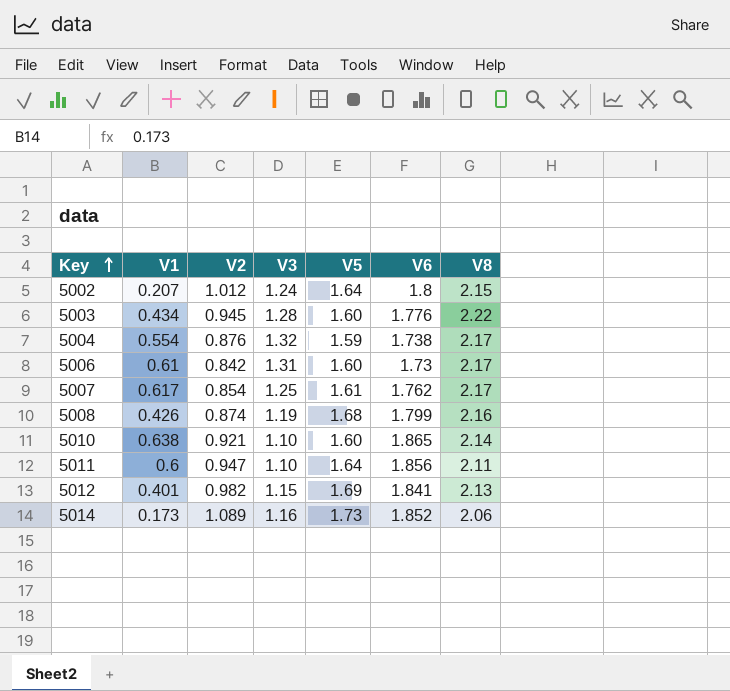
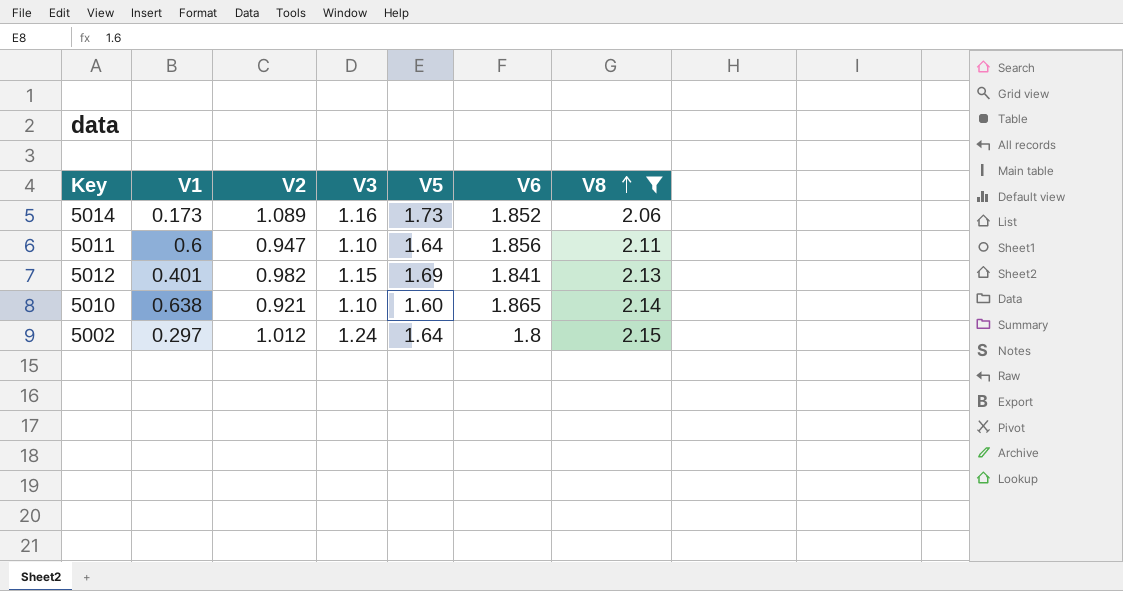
filter: none -> V8 <= 2.15
row order: Key ascending -> V8 ascending
5002 | V1: 0.207 -> 0.297

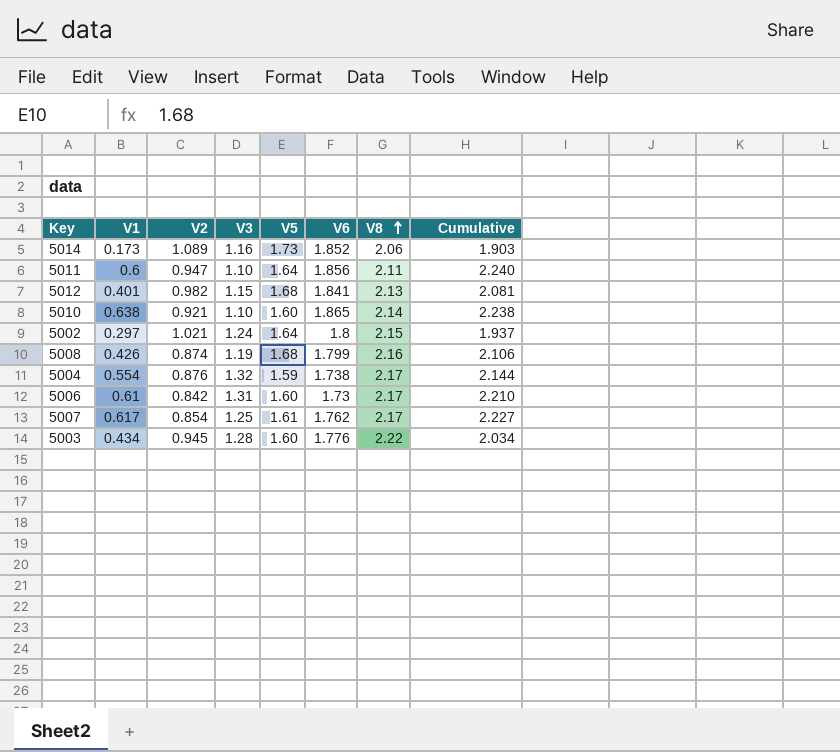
filter: V8 <= 2.15 -> none
column Cumulative | formula: none -> [V1] + [V5]
5012 | V5: 1.69 -> 1.68
5002 | V2: 1.012 -> 1.021

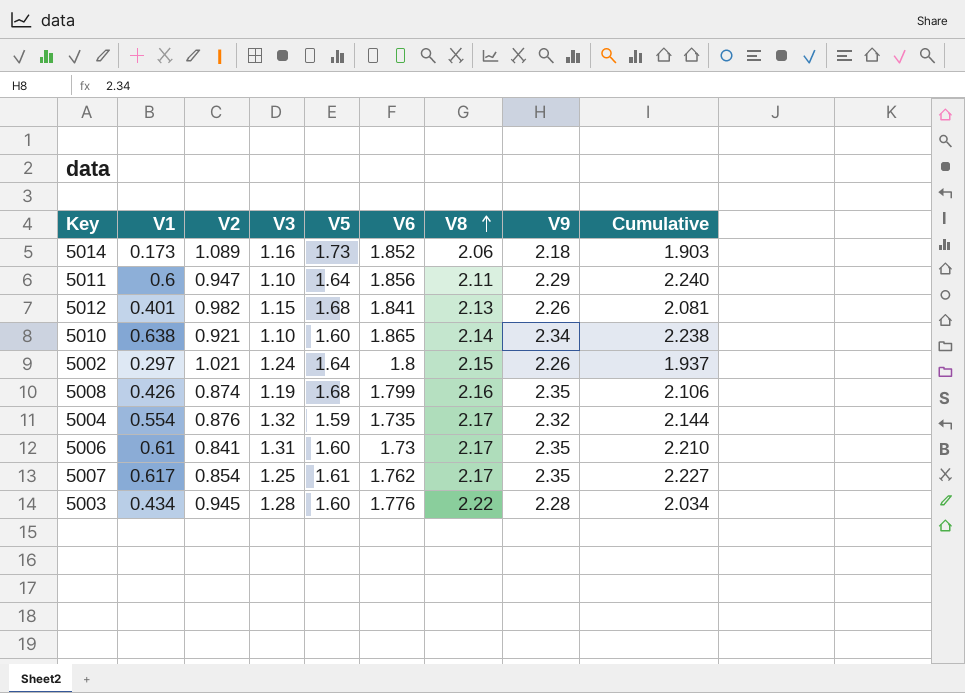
column V9 | position: none -> 8
5004 | V6: 1.738 -> 1.735
5006 | V2: 0.842 -> 0.841

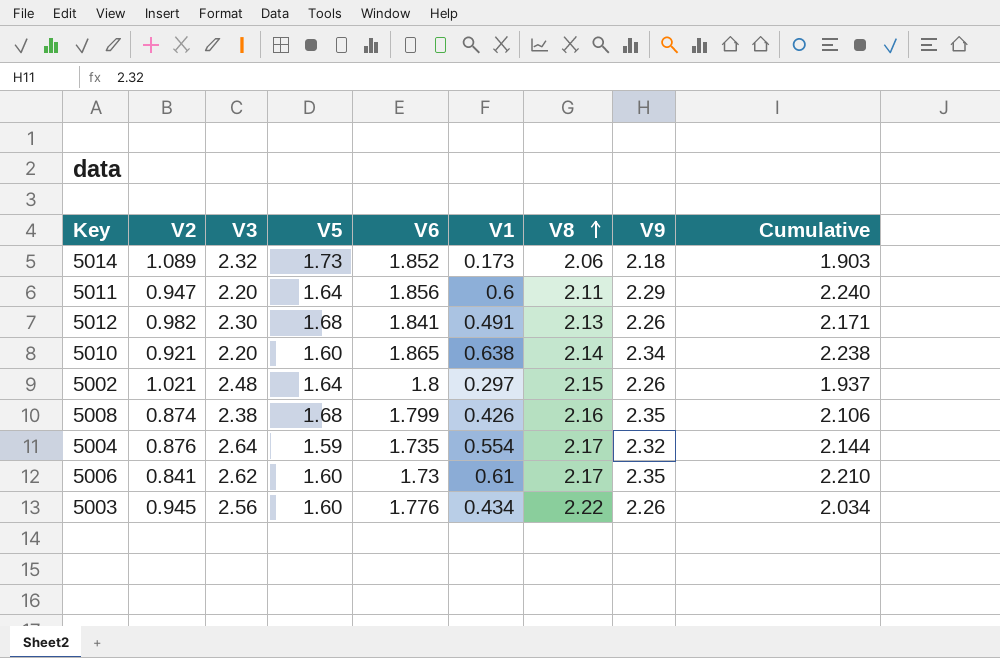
column V1 | position: 2 -> 6
row 5007: 0.617 | 0.854 | 1.25 | 1.61 | 1.762 | 2.17 | 2.35 | 2.227 -> none
5014 | V3: 1.16 -> 2.32
5011 | V3: 1.10 -> 2.20
5012 | V3: 1.15 -> 2.30
5012 | V1: 0.401 -> 0.491
5012 | Cumulative: 2.081 -> 2.171
5010 | V3: 1.10 -> 2.20
5002 | V3: 1.24 -> 2.48
5008 | V3: 1.19 -> 2.38
5004 | V3: 1.32 -> 2.64
5006 | V3: 1.31 -> 2.62
5003 | V3: 1.28 -> 2.56
5003 | V9: 2.28 -> 2.26

